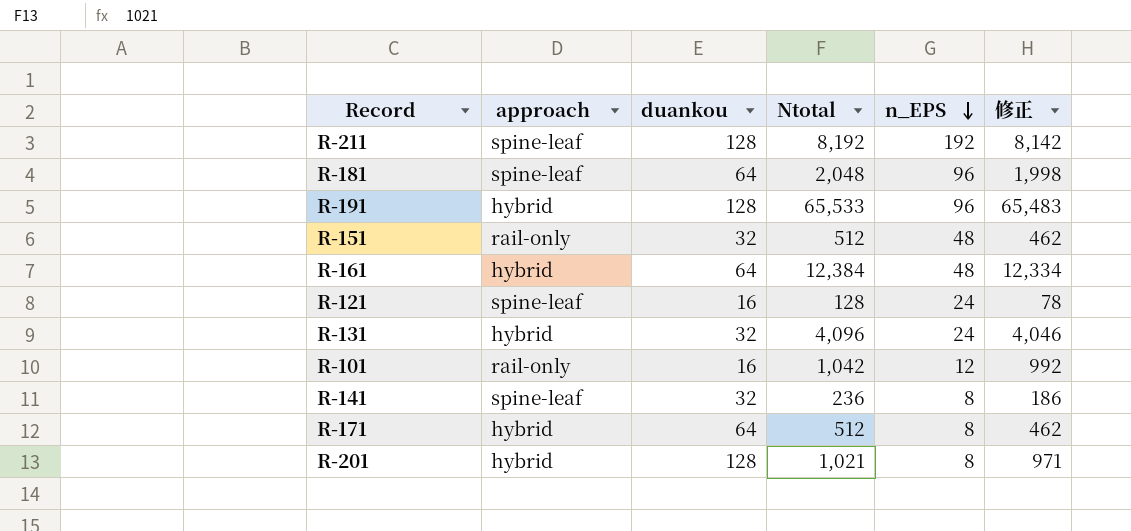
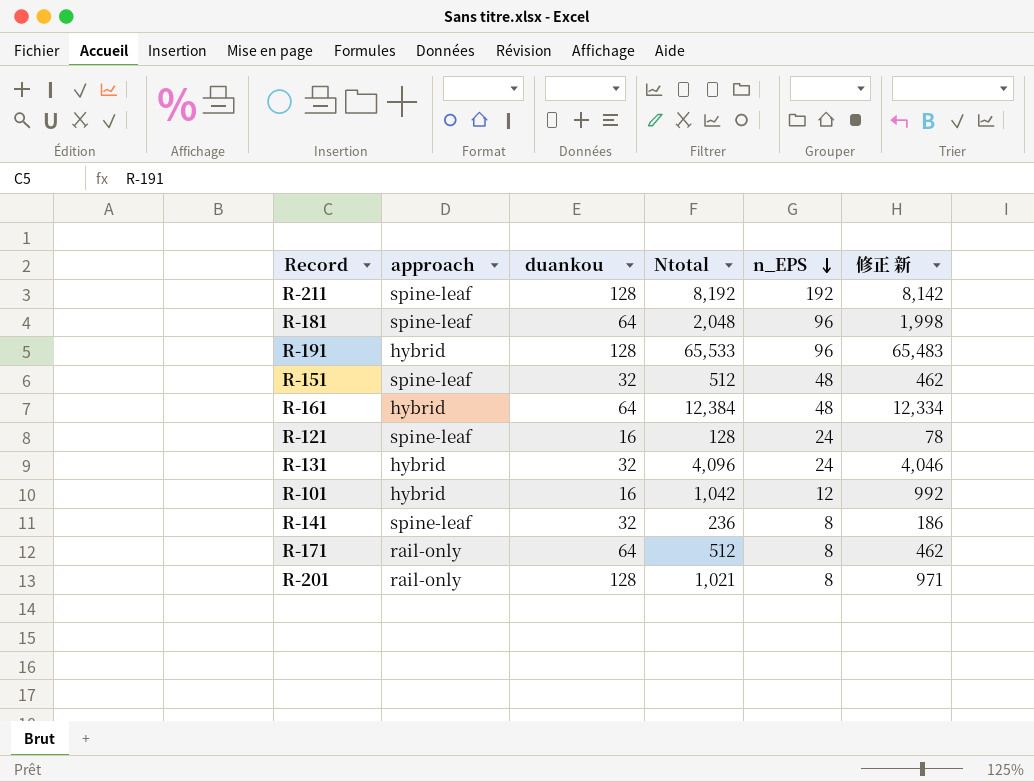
column name: 修正 -> 修正 新
R-151 | approach: rail-only -> spine-leaf
R-101 | approach: rail-only -> hybrid
R-171 | approach: hybrid -> rail-only
R-201 | approach: hybrid -> rail-only

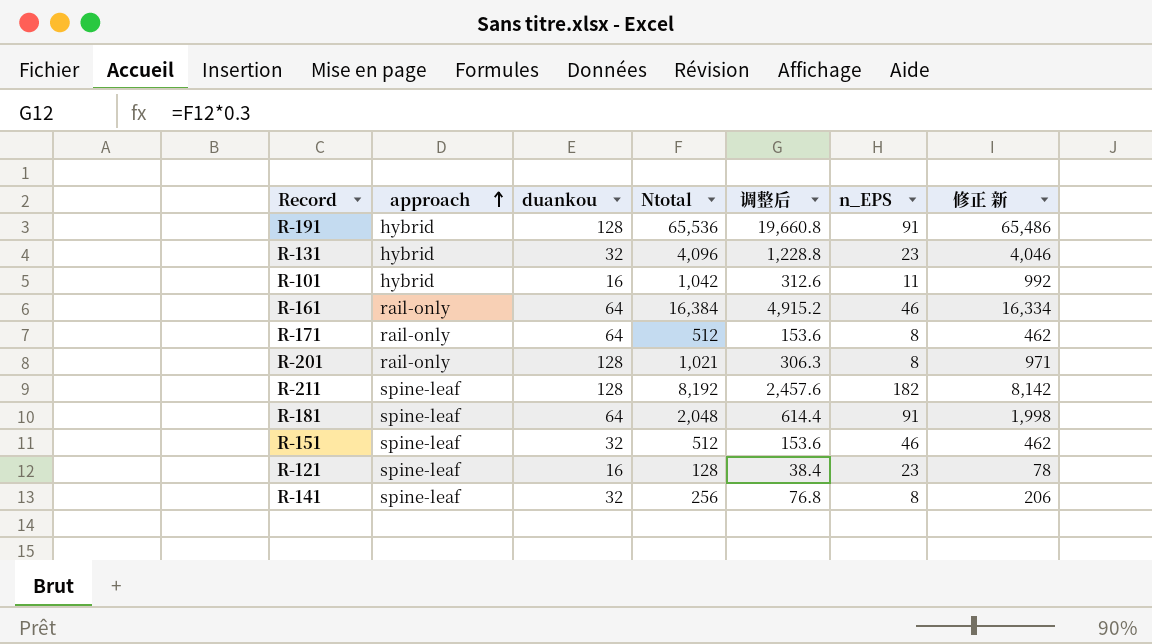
row order: n_EPS descending -> approach ascending
column 调整后 | formula: none -> [Ntotal] * 0.3
R-191 | Ntotal: 65,533 -> 65,536
R-191 | n_EPS: 96 -> 91
R-191 | 修正 新: 65,483 -> 65,486
R-131 | n_EPS: 24 -> 23
R-101 | n_EPS: 12 -> 11
R-161 | approach: hybrid -> rail-only
R-161 | Ntotal: 12,384 -> 16,384
R-161 | n_EPS: 48 -> 46
R-161 | 修正 新: 12,334 -> 16,334
R-211 | n_EPS: 192 -> 182
R-181 | n_EPS: 96 -> 91
R-151 | n_EPS: 48 -> 46
R-121 | n_EPS: 24 -> 23
R-141 | Ntotal: 236 -> 256
R-141 | 修正 新: 186 -> 206

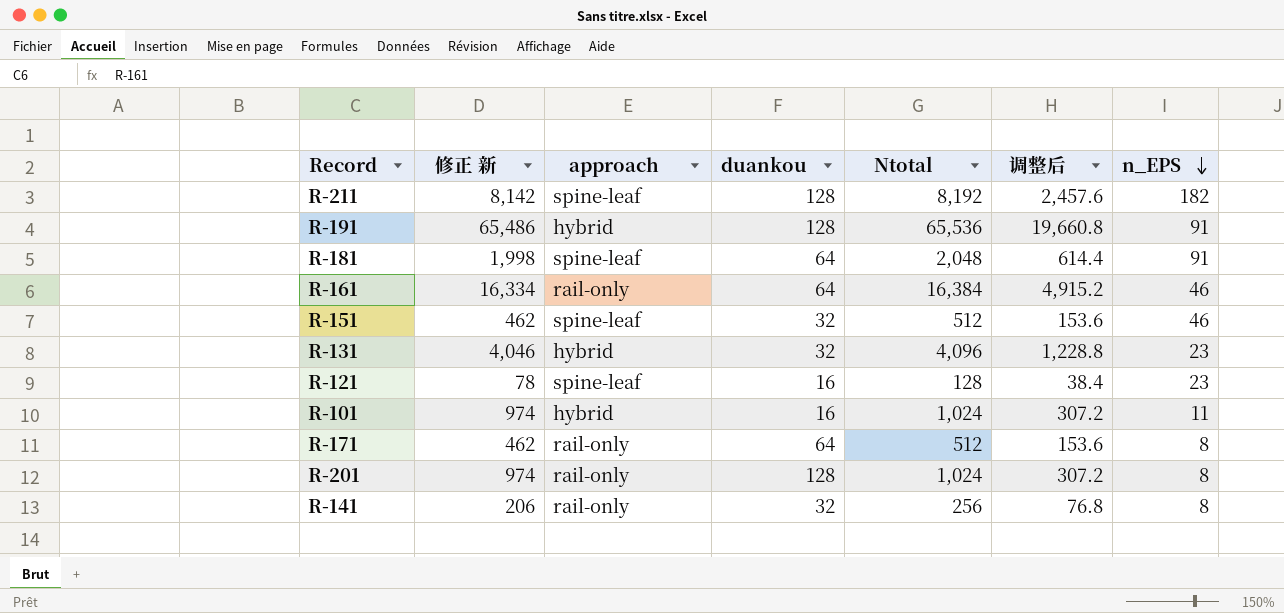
row order: approach ascending -> n_EPS descending
column 修正 新 | position: 7 -> 2
R-101 | 修正 新: 992 -> 974
R-101 | Ntotal: 1,042 -> 1,024
R-101 | 调整后: 312.6 -> 307.2
R-201 | 修正 新: 971 -> 974
R-201 | Ntotal: 1,021 -> 1,024
R-201 | 调整后: 306.3 -> 307.2
R-141 | approach: spine-leaf -> rail-only

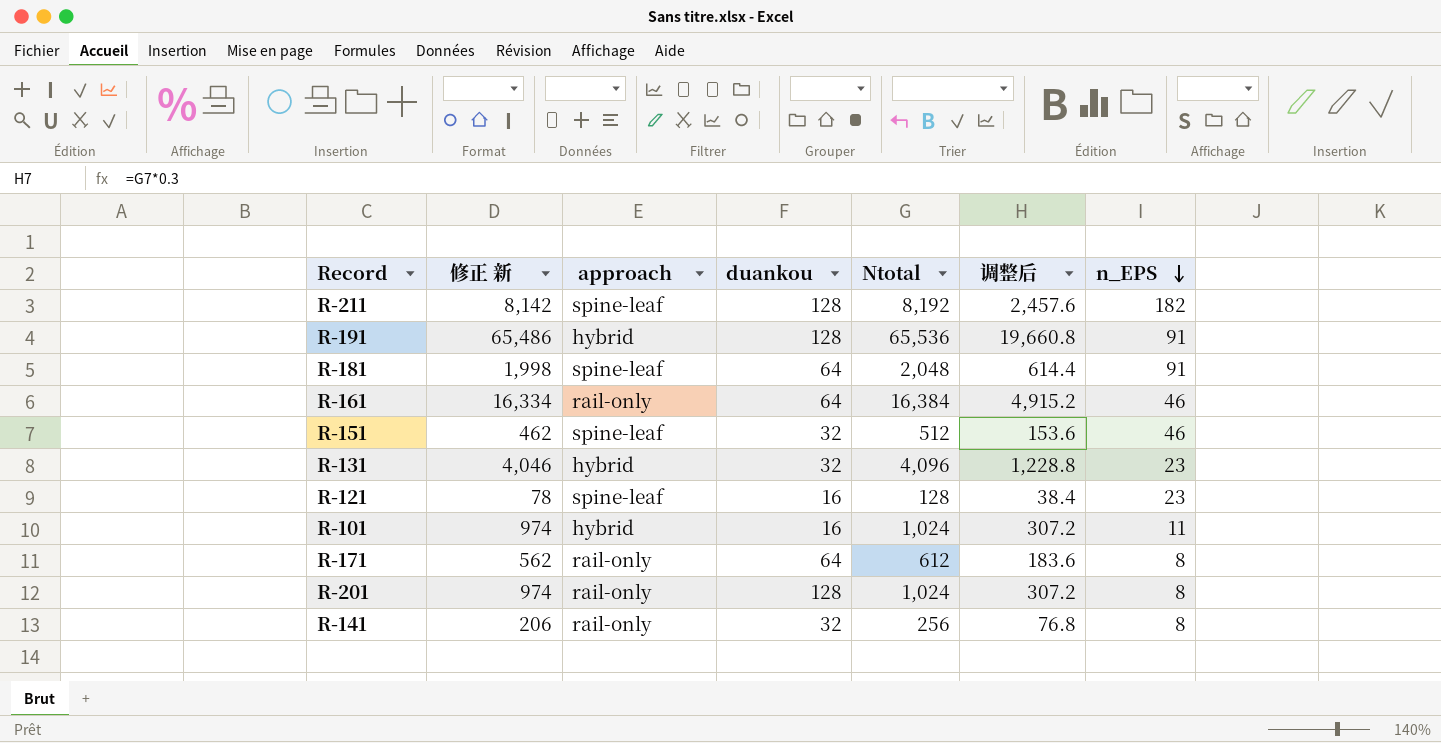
R-171 | 修正 新: 462 -> 562
R-171 | Ntotal: 512 -> 612
R-171 | 调整后: 153.6 -> 183.6

